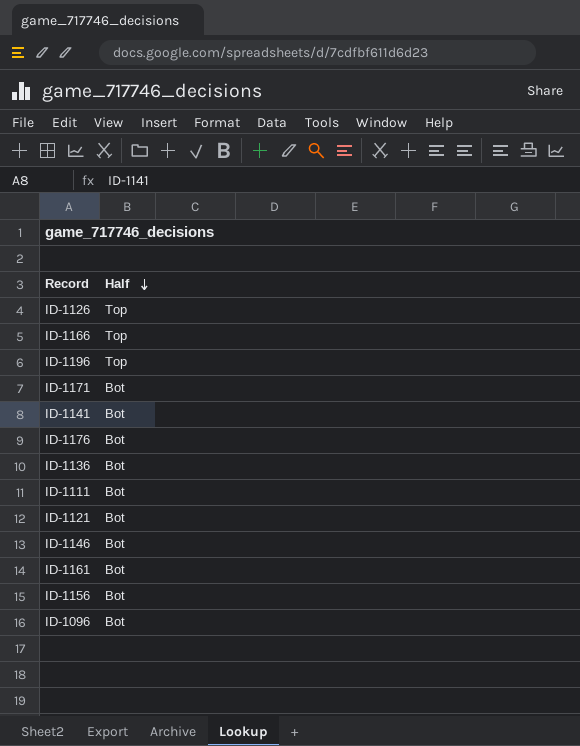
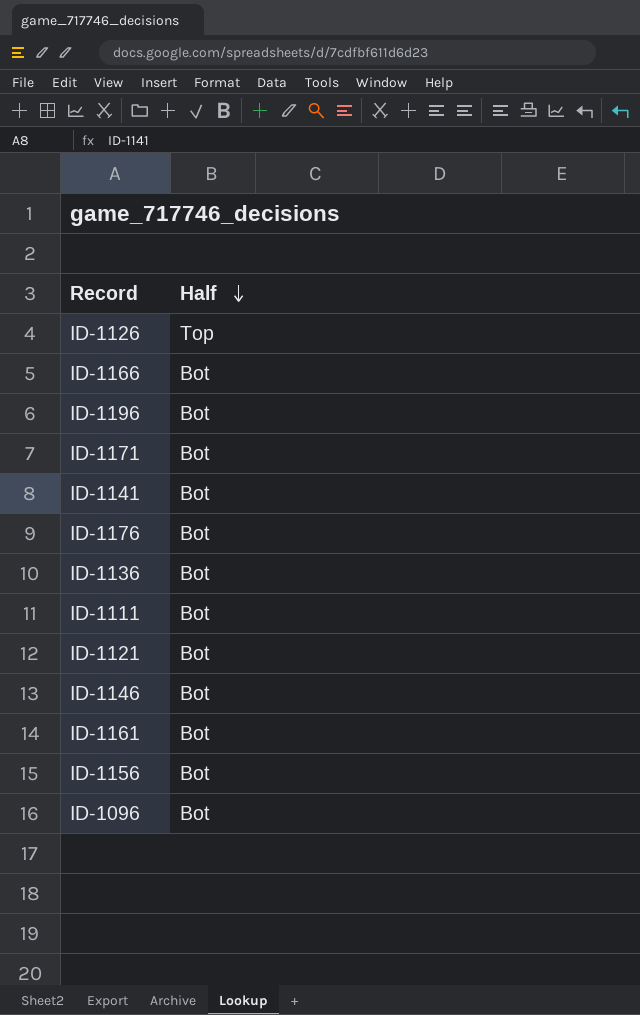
ID-1166 | Half: Top -> Bot
ID-1196 | Half: Top -> Bot

